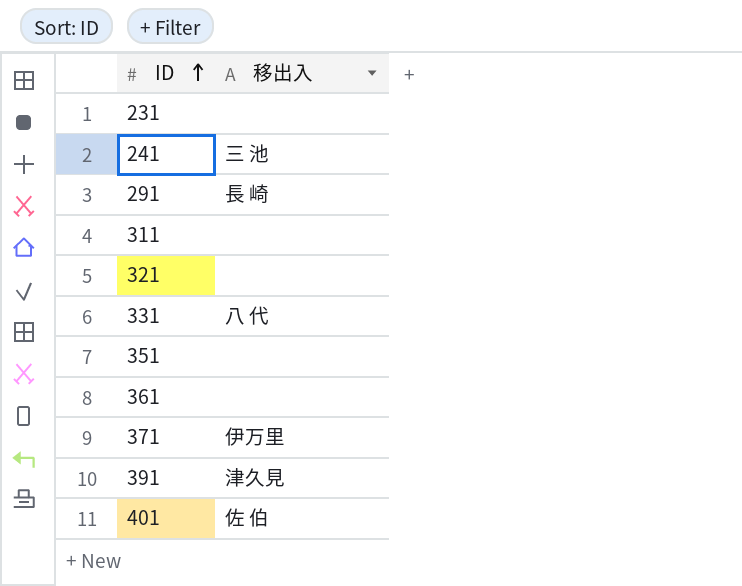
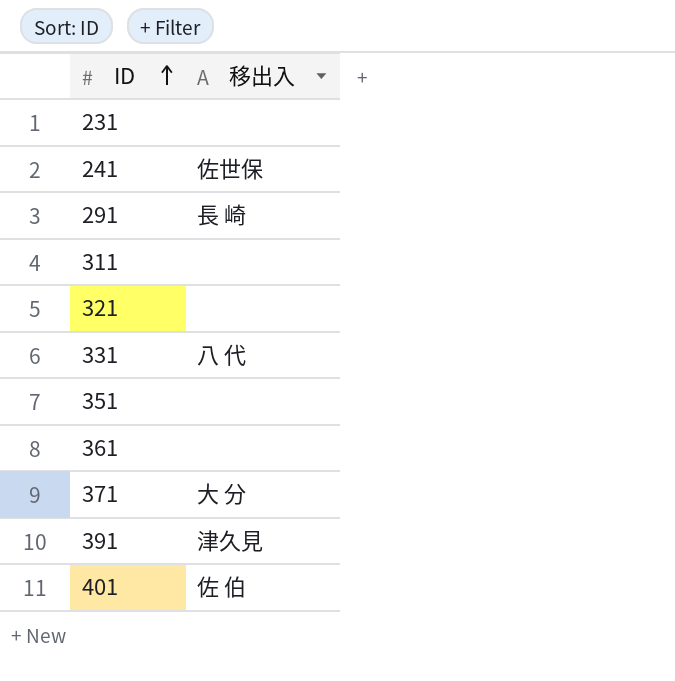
241 | 移出入: 三 池 -> 佐世保
371 | 移出入: 伊万里 -> 大 分

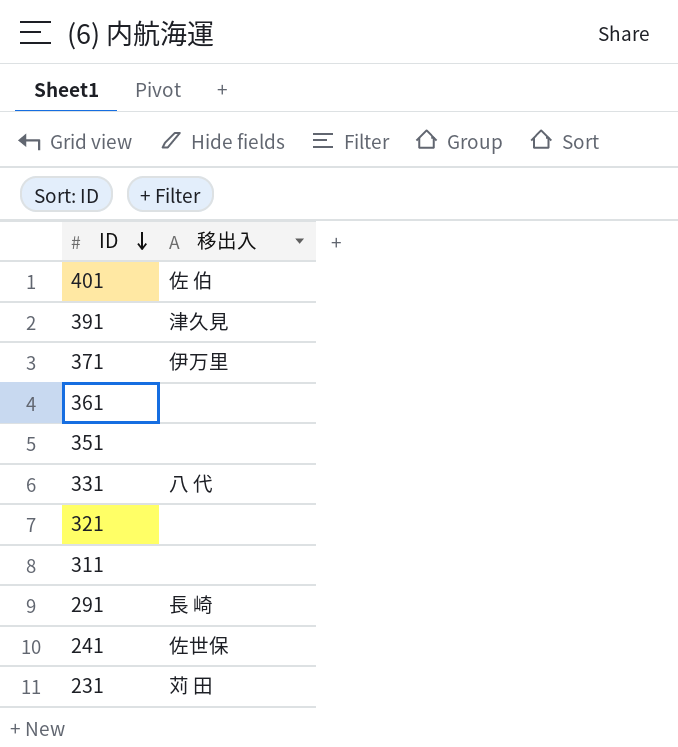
row order: ID ascending -> ID descending
371 | 移出入: 大 分 -> 伊万里
231 | 移出入: none -> 苅 田

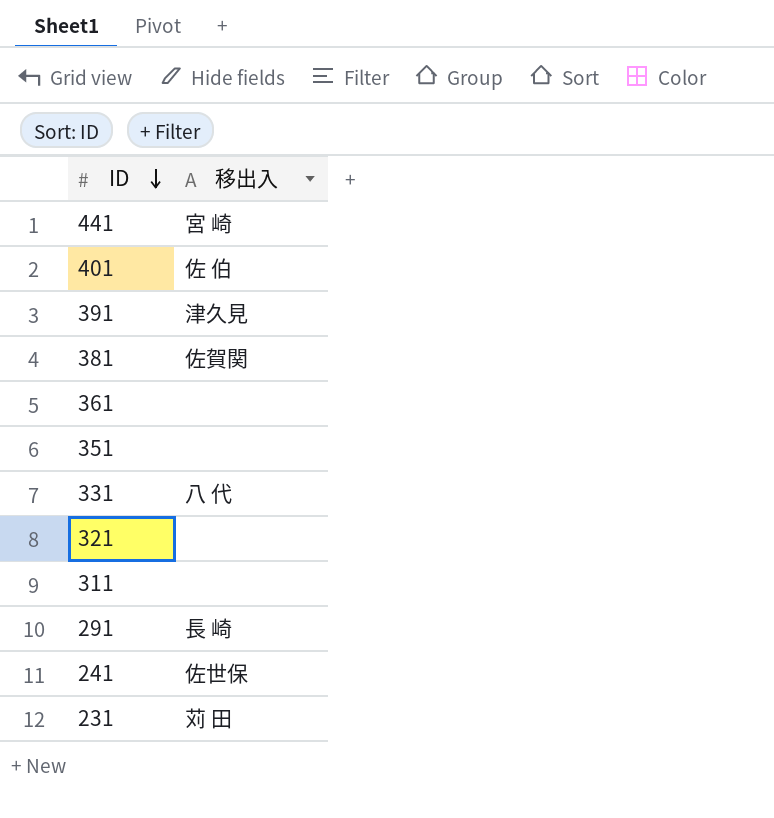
row 371: 伊万里 -> none
row 441: none -> 宮 崎
row 381: none -> 佐賀関

